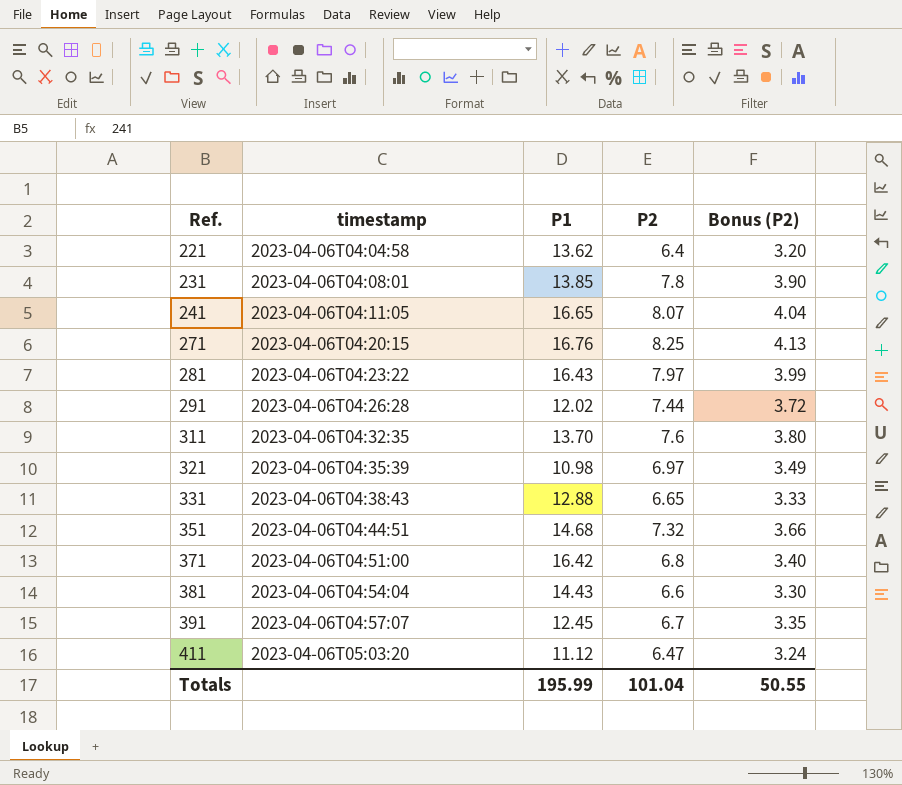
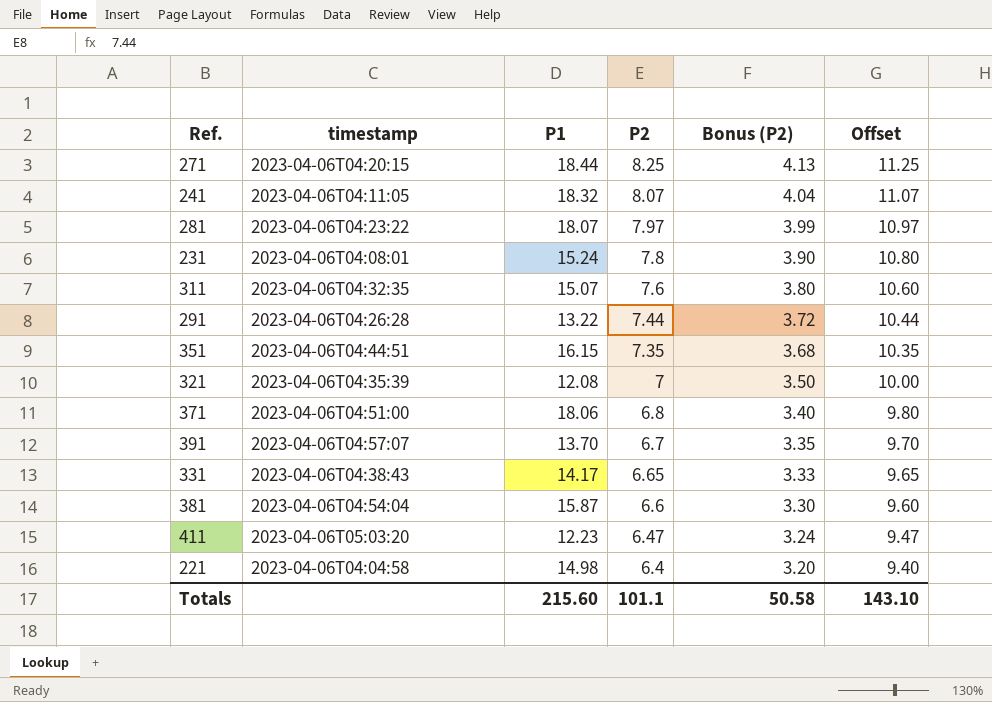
row order: Ref. ascending -> P2 descending
column Offset | formula: none -> [P2] + 3
271 | P1: 16.76 -> 18.44
241 | P1: 16.65 -> 18.32
281 | P1: 16.43 -> 18.07
231 | P1: 13.85 -> 15.24
311 | P1: 13.70 -> 15.07
291 | P1: 12.02 -> 13.22
351 | P1: 14.68 -> 16.15
351 | P2: 7.32 -> 7.35
351 | Bonus (P2): 3.66 -> 3.68
321 | P1: 10.98 -> 12.08
321 | P2: 6.97 -> 7
321 | Bonus (P2): 3.49 -> 3.50
371 | P1: 16.42 -> 18.06
391 | P1: 12.45 -> 13.70
331 | P1: 12.88 -> 14.17
381 | P1: 14.43 -> 15.87
411 | P1: 11.12 -> 12.23
221 | P1: 13.62 -> 14.98
Totals | P1: 195.99 -> 215.60
Totals | P2: 101.04 -> 101.1
Totals | Bonus (P2): 50.55 -> 50.58

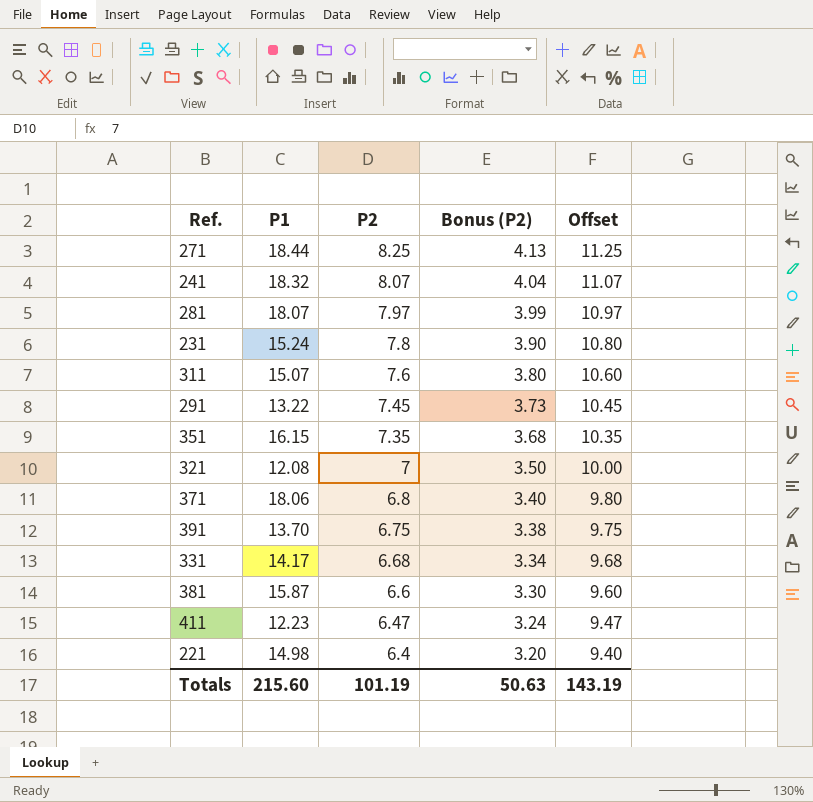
column timestamp | position: 2 -> none
291 | P2: 7.44 -> 7.45
291 | Bonus (P2): 3.72 -> 3.73
291 | Offset: 10.44 -> 10.45
391 | P2: 6.7 -> 6.75
391 | Bonus (P2): 3.35 -> 3.38
391 | Offset: 9.70 -> 9.75
331 | P2: 6.65 -> 6.68
331 | Bonus (P2): 3.33 -> 3.34
331 | Offset: 9.65 -> 9.68
Totals | P2: 101.1 -> 101.19
Totals | Bonus (P2): 50.58 -> 50.63
Totals | Offset: 143.10 -> 143.19

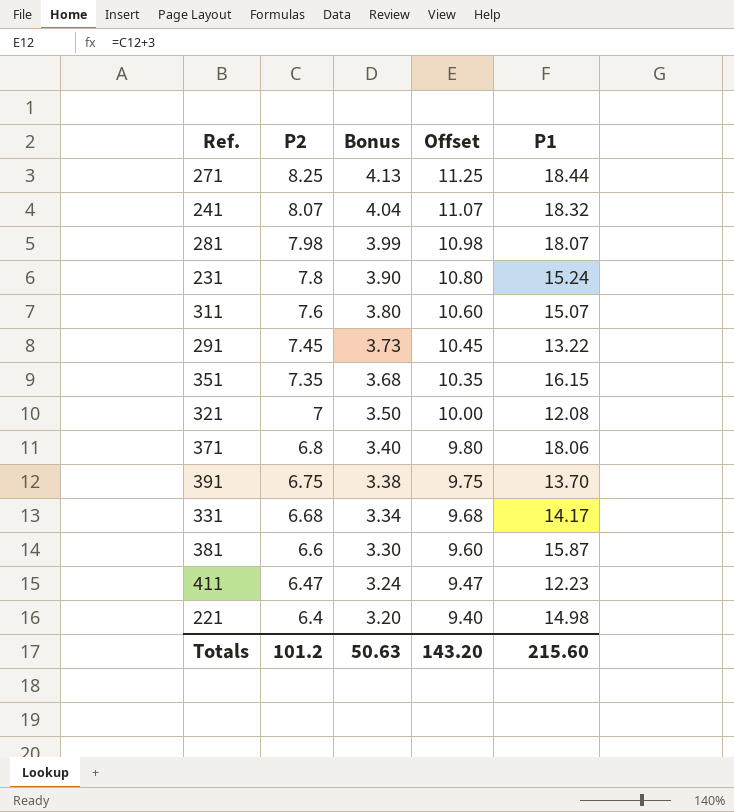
column name: Bonus (P2) -> Bonus
column P1 | position: 2 -> 5
281 | P2: 7.97 -> 7.98
281 | Offset: 10.97 -> 10.98
Totals | P2: 101.19 -> 101.2
Totals | Offset: 143.19 -> 143.20

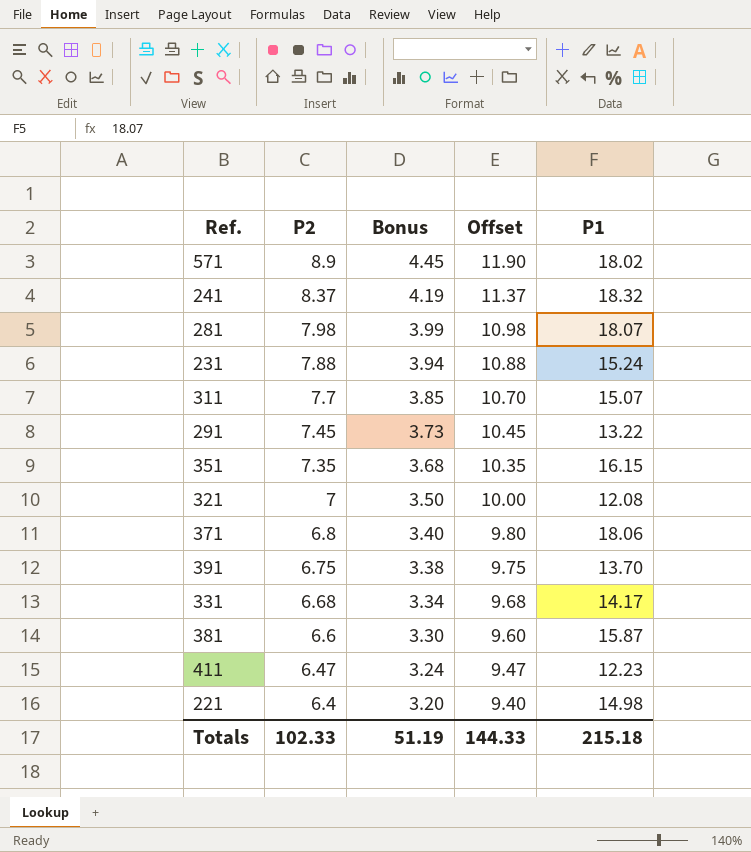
row 271: 8.25 | 4.13 | 11.25 | 18.44 -> none
row 571: none -> 8.9 | 4.45 | 11.90 | 18.02
241 | P2: 8.07 -> 8.37
241 | Bonus: 4.04 -> 4.19
241 | Offset: 11.07 -> 11.37
231 | P2: 7.8 -> 7.88
231 | Bonus: 3.90 -> 3.94
231 | Offset: 10.80 -> 10.88
311 | P2: 7.6 -> 7.7
311 | Bonus: 3.80 -> 3.85
311 | Offset: 10.60 -> 10.70
Totals | P2: 101.2 -> 102.33
Totals | Bonus: 50.63 -> 51.19
Totals | Offset: 143.20 -> 144.33
Totals | P1: 215.60 -> 215.18

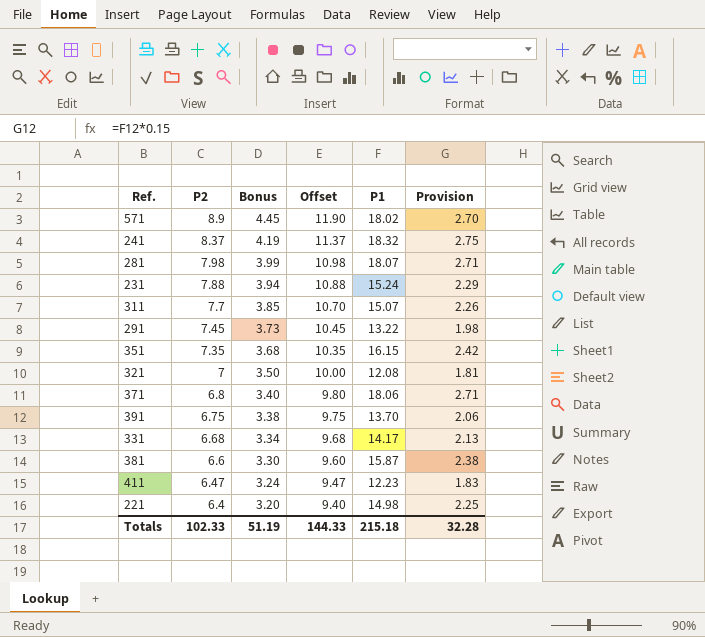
column Provision | formula: none -> [P1] * 0.15

